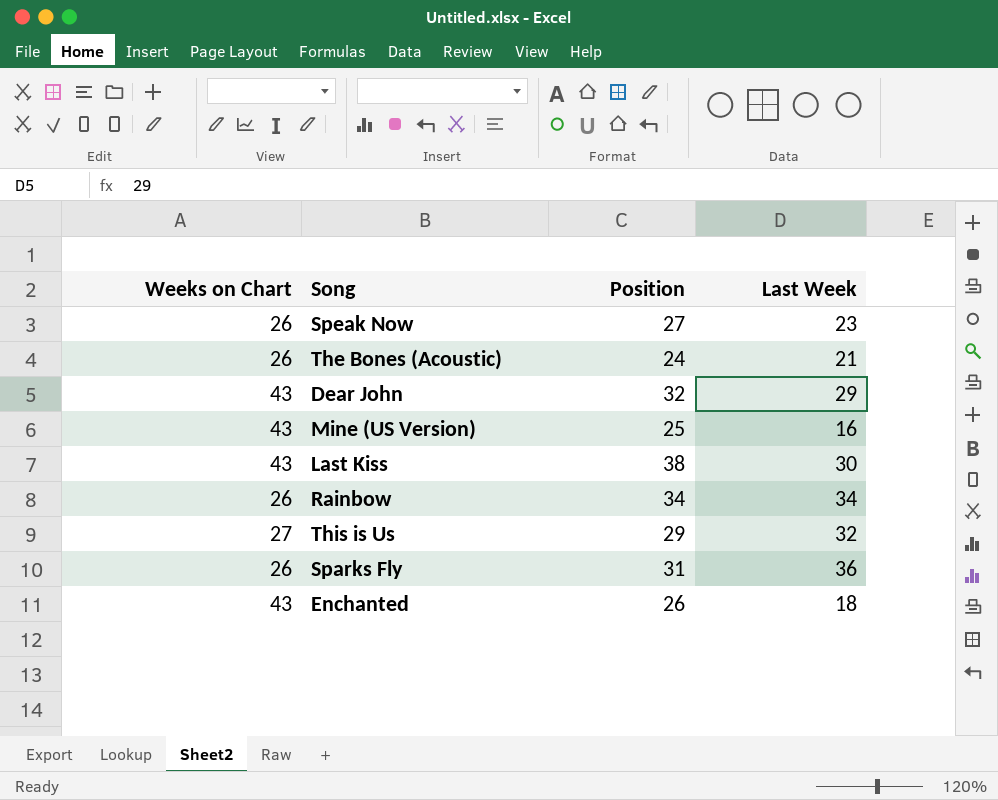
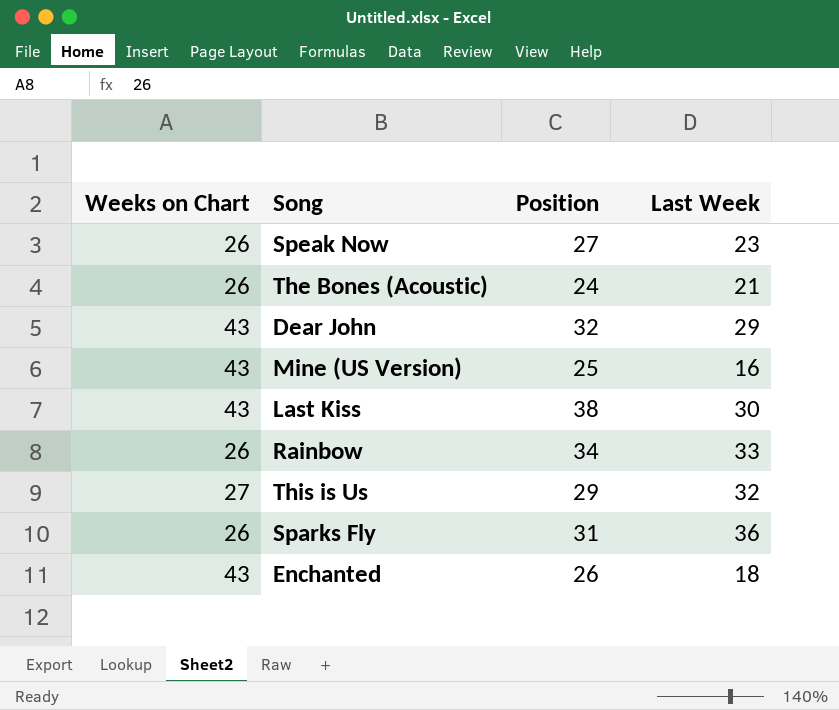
Rainbow | Last Week: 34 -> 33

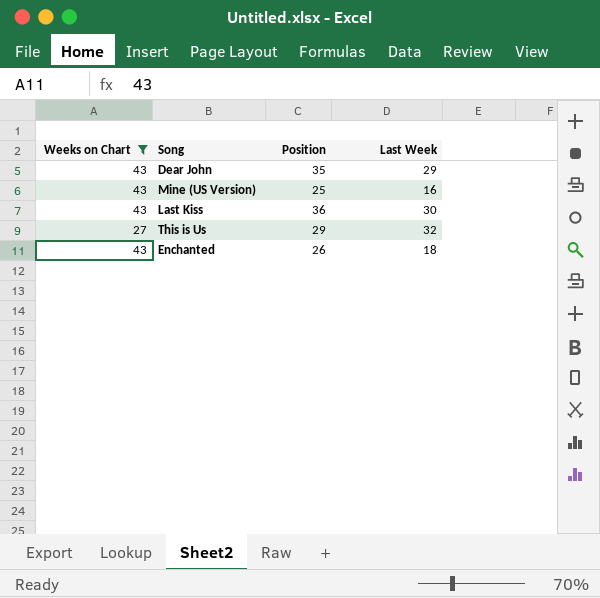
filter: none -> Weeks on Chart != 26
Dear John | Position: 32 -> 35
Last Kiss | Position: 38 -> 36

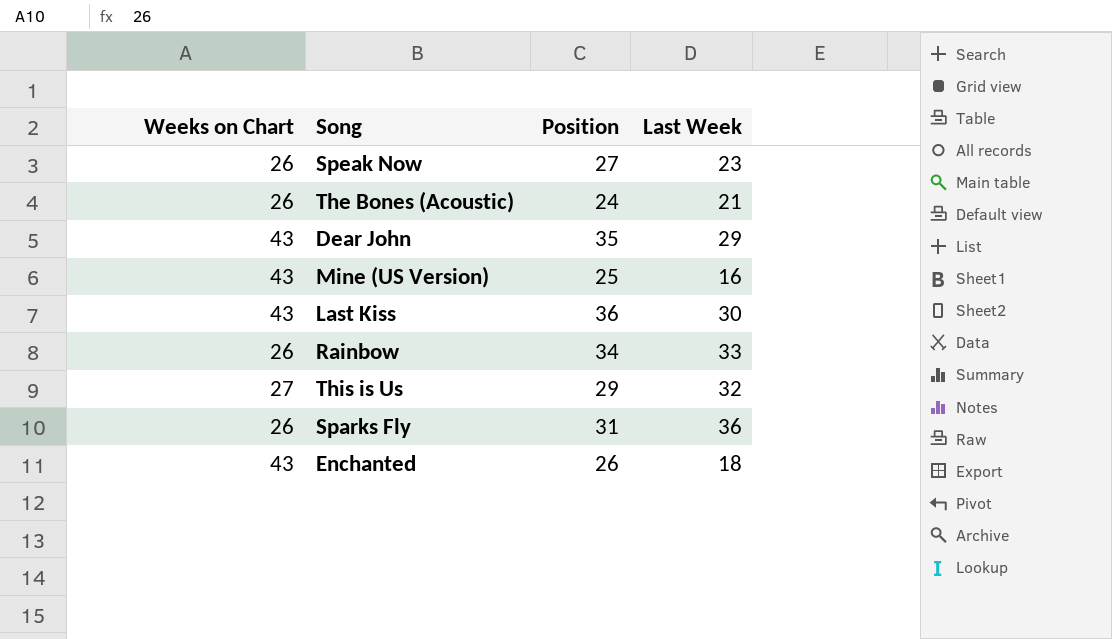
filter: Weeks on Chart != 26 -> none

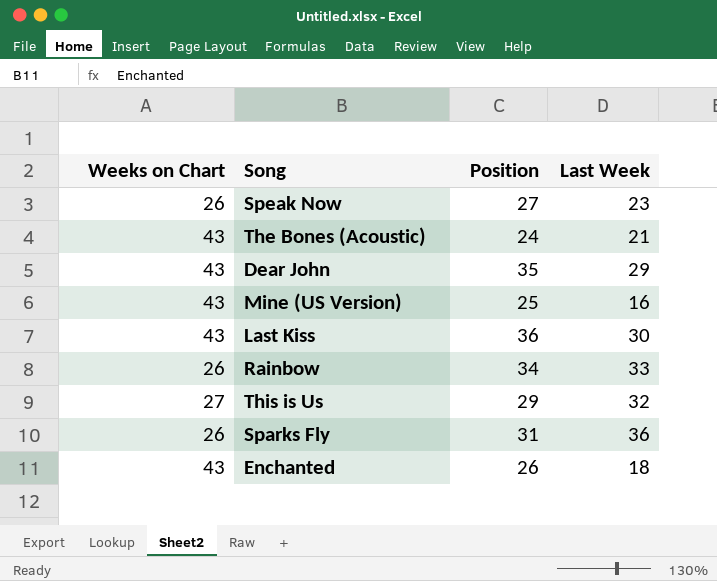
The Bones (Acoustic) | Weeks on Chart: 26 -> 43

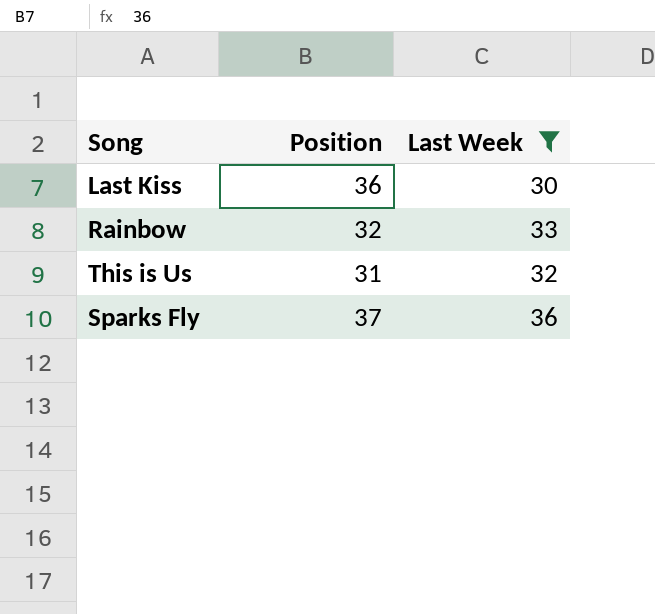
filter: none -> Last Week >= 30
column Weeks on Chart | position: 1 -> none
Rainbow | Position: 34 -> 32
This is Us | Position: 29 -> 31
Sparks Fly | Position: 31 -> 37

